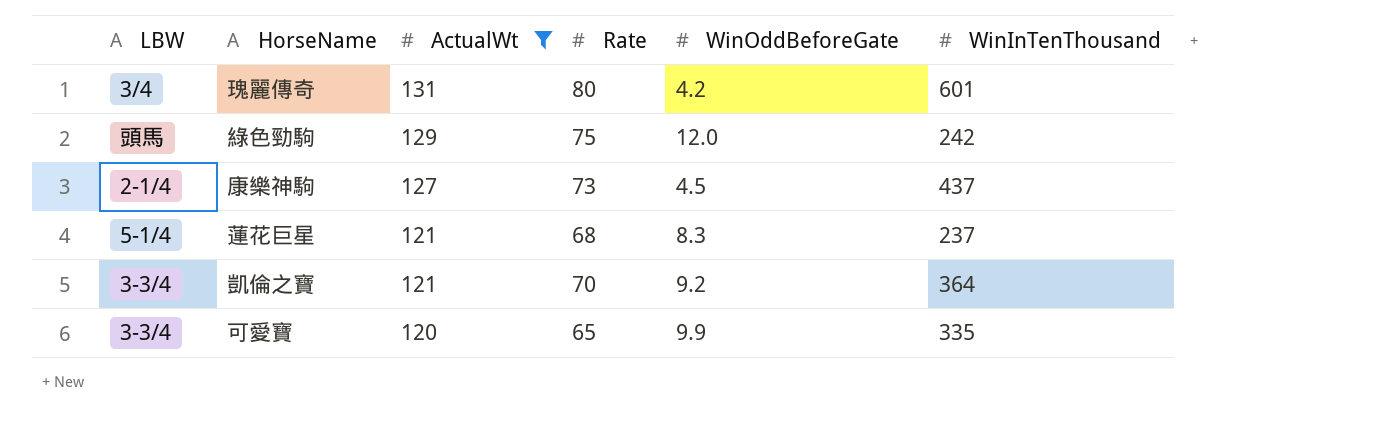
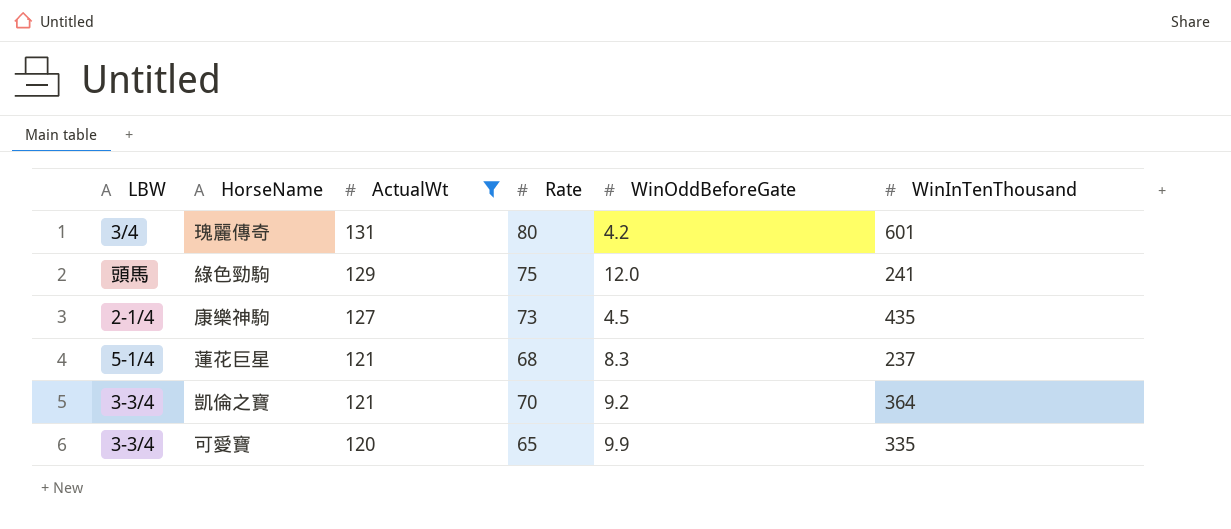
綠色勁駒 | WinInTenThousand: 242 -> 241
康樂神駒 | WinInTenThousand: 437 -> 435

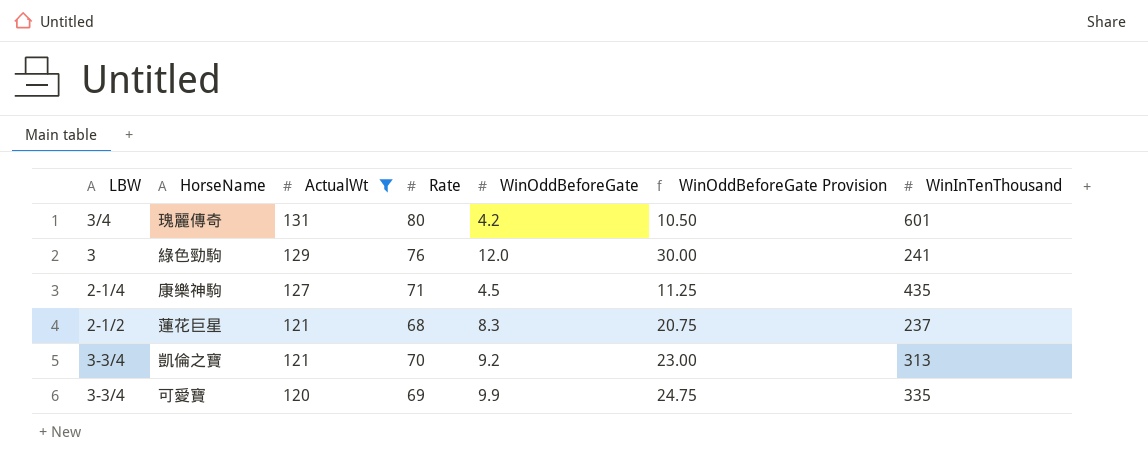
column WinOddBeforeGate Provision | formula: none -> [WinOddBeforeGate] * 2.5
綠色勁駒 | LBW: 頭馬 -> 3
綠色勁駒 | Rate: 75 -> 76
康樂神駒 | Rate: 73 -> 71
蓮花巨星 | LBW: 5-1/4 -> 2-1/2
凱倫之寶 | WinInTenThousand: 364 -> 313
可愛寶 | Rate: 65 -> 69

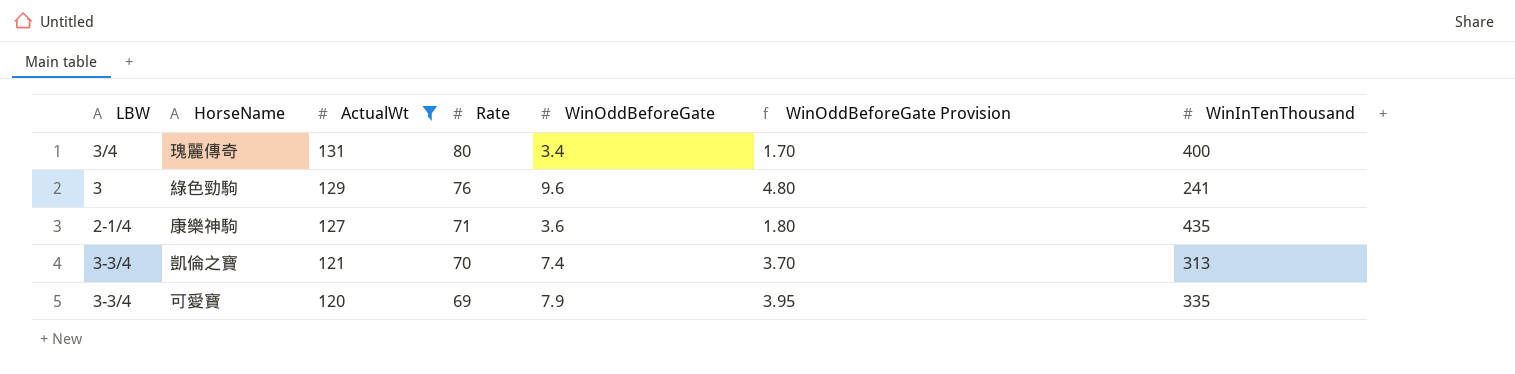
column WinOddBeforeGate Provision | formula: [WinOddBeforeGate] * 2.5 -> [WinOddBeforeGate] * 0.5
row 蓮花巨星: 2-1/2 | 121 | 68 | 8.3 | 20.75 | 237 -> none
瑰麗傳奇 | WinOddBeforeGate: 4.2 -> 3.4
瑰麗傳奇 | WinInTenThousand: 601 -> 400
綠色勁駒 | WinOddBeforeGate: 12.0 -> 9.6
康樂神駒 | WinOddBeforeGate: 4.5 -> 3.6
凱倫之寶 | WinOddBeforeGate: 9.2 -> 7.4
可愛寶 | WinOddBeforeGate: 9.9 -> 7.9

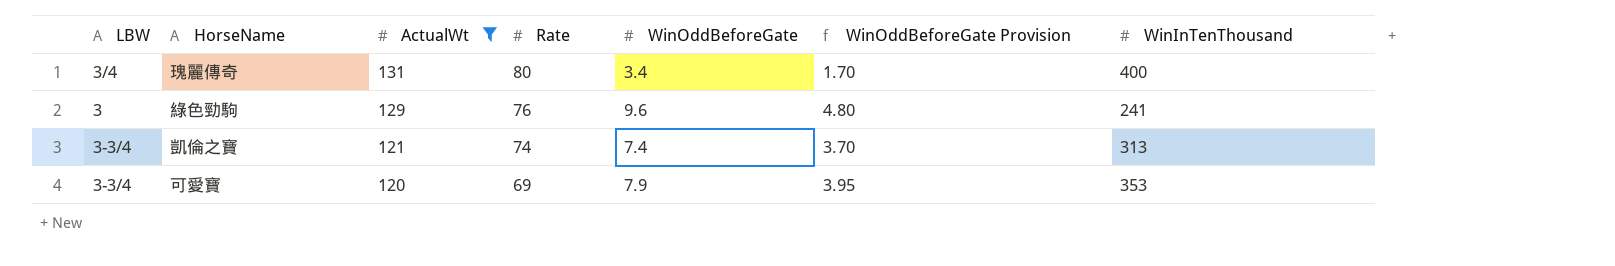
row 康樂神駒: 2-1/4 | 127 | 71 | 3.6 | 1.80 | 435 -> none
凱倫之寶 | Rate: 70 -> 74
可愛寶 | WinInTenThousand: 335 -> 353

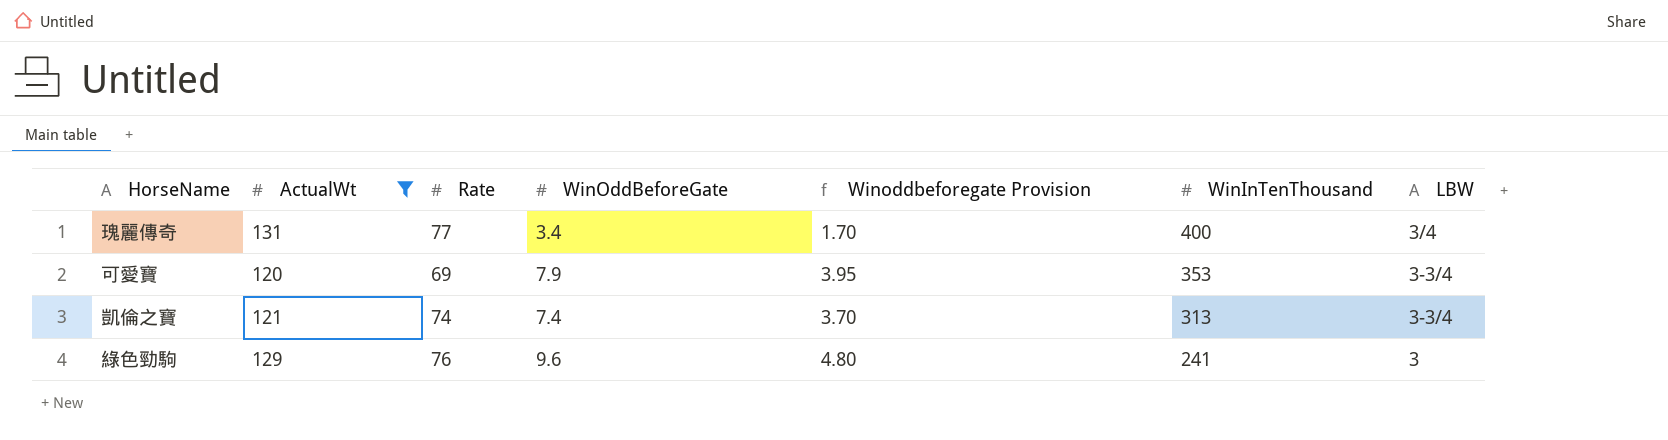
row order: ActualWt descending -> WinInTenThousand descending
column name: WinOddBeforeGate Provision -> Winoddbeforegate Provision
column LBW | position: 1 -> 7
瑰麗傳奇 | Rate: 80 -> 77

